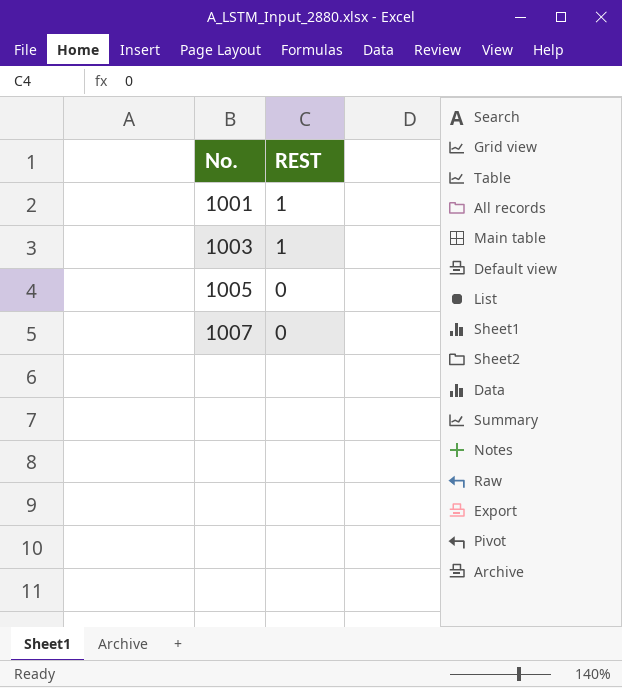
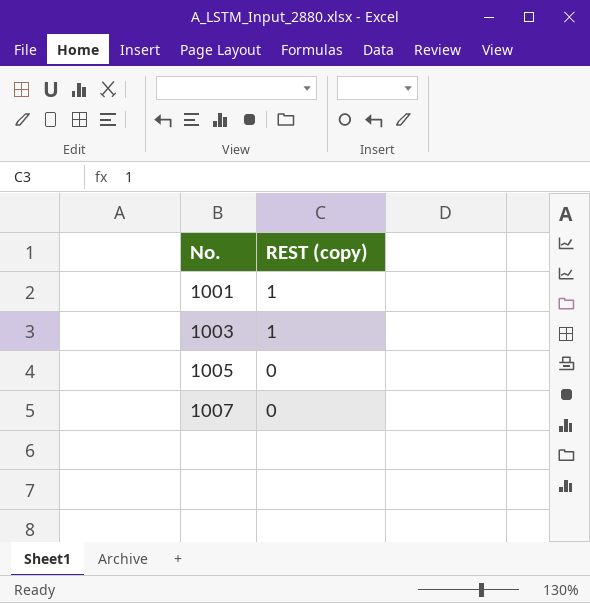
column name: REST -> REST (copy)

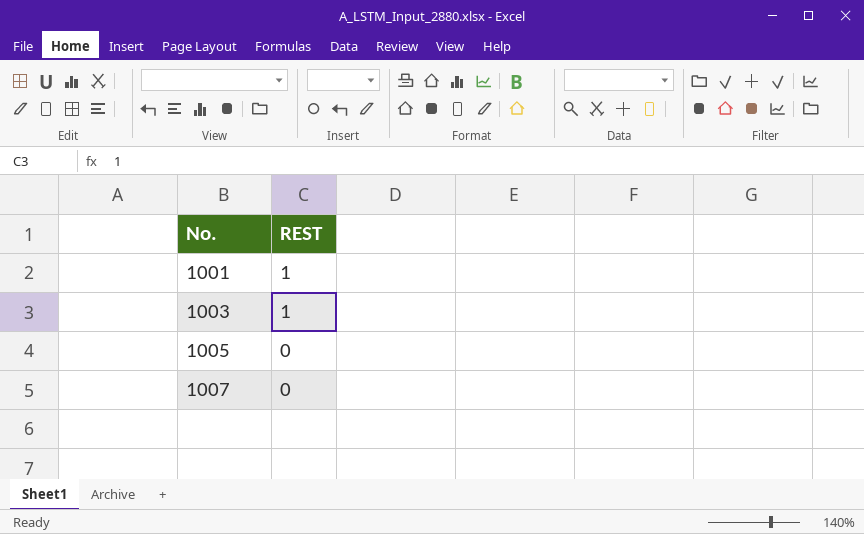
column name: REST (copy) -> REST

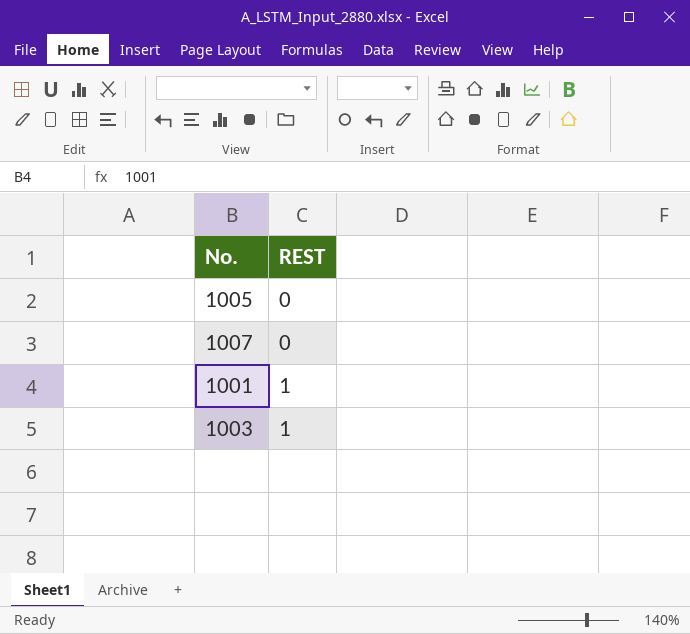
row order: No. ascending -> REST ascending

